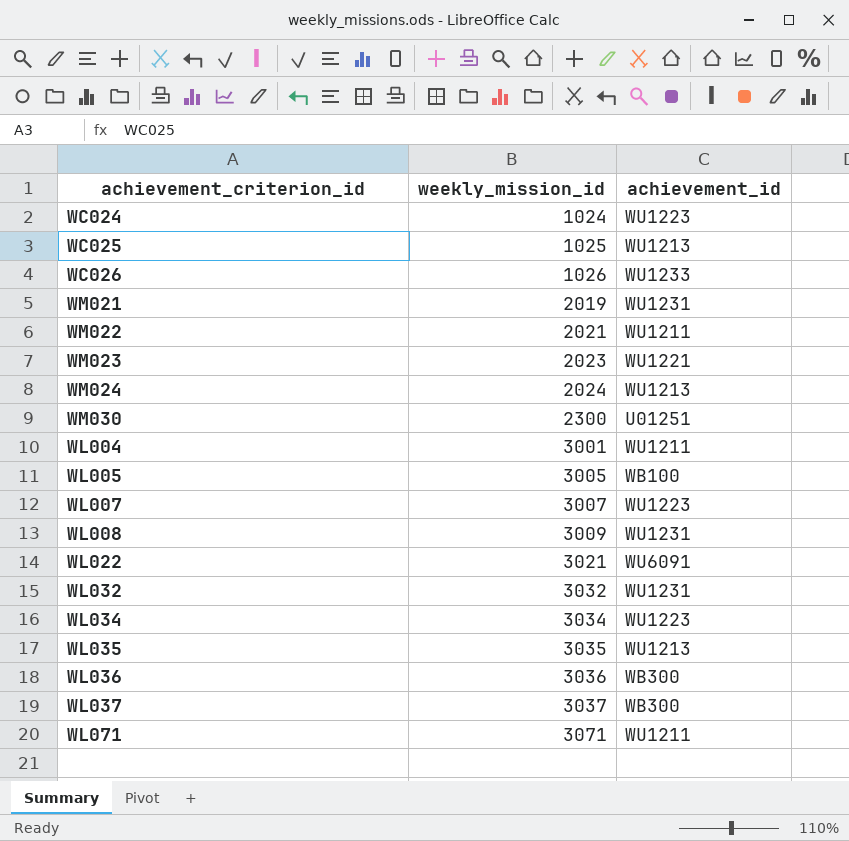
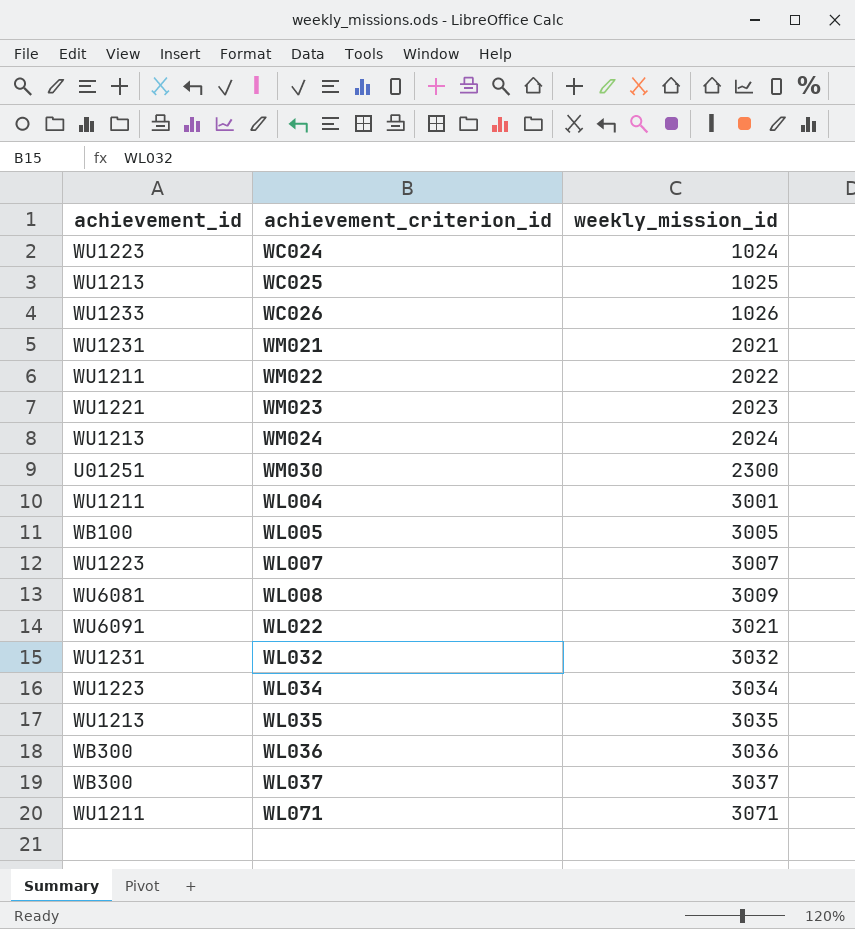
column achievement_id | position: 3 -> 1
WM021 | weekly_mission_id: 2019 -> 2021
WM022 | weekly_mission_id: 2021 -> 2022
WL008 | achievement_id: WU1231 -> WU6081

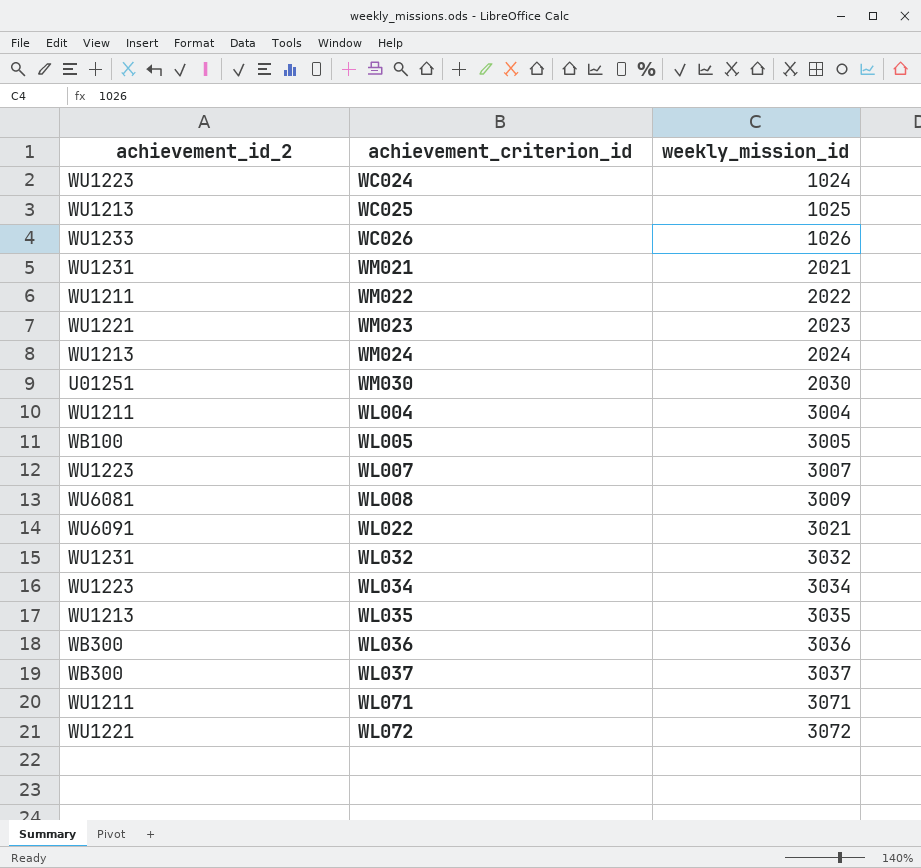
column name: achievement_id -> achievement_id_2
WM030 | weekly_mission_id: 2300 -> 2030
WL004 | weekly_mission_id: 3001 -> 3004
row WL072: none -> WU1221 | 3072

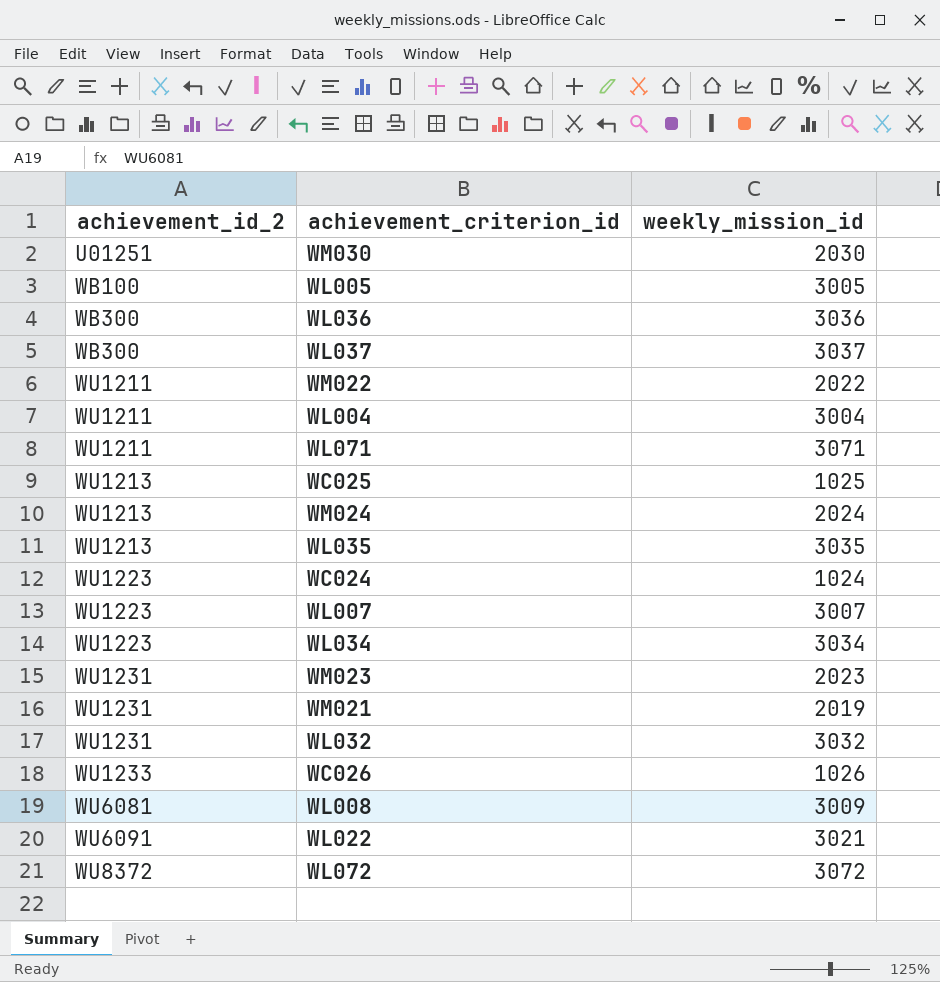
row order: weekly_mission_id ascending -> achievement_id_2 ascending
WM023 | achievement_id_2: WU1221 -> WU1231
WM021 | weekly_mission_id: 2021 -> 2019
WL072 | achievement_id_2: WU1221 -> WU8372

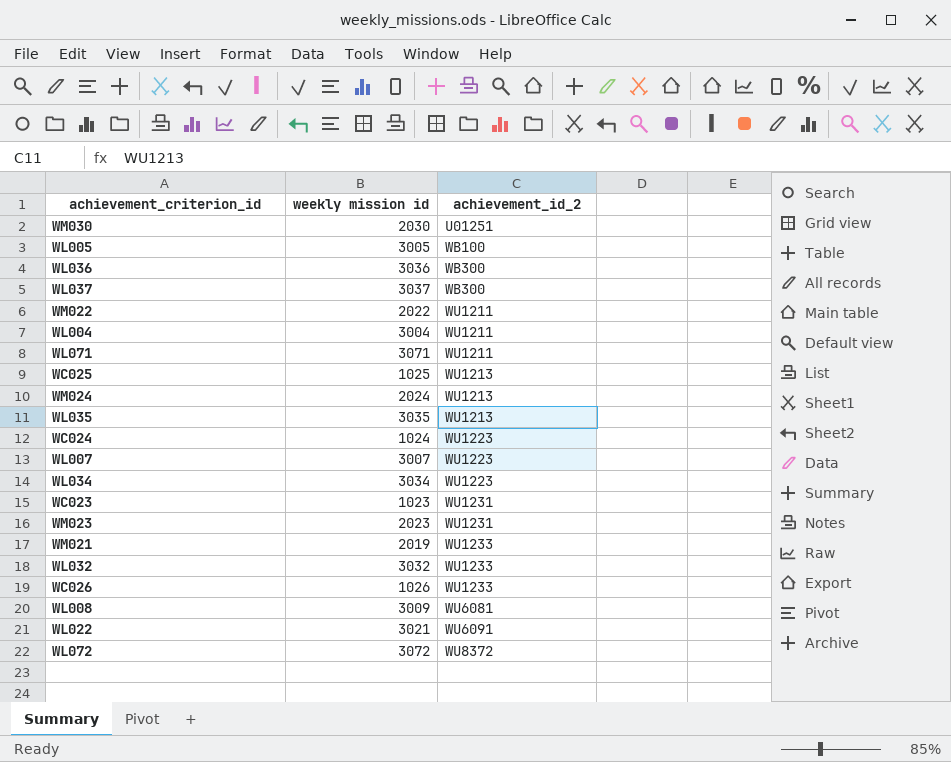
column name: weekly_mission_id -> weekly mission id
column achievement_id_2 | position: 1 -> 3
row WC023: none -> 1023 | WU1231
WM021 | achievement_id_2: WU1231 -> WU1233
WL032 | achievement_id_2: WU1231 -> WU1233

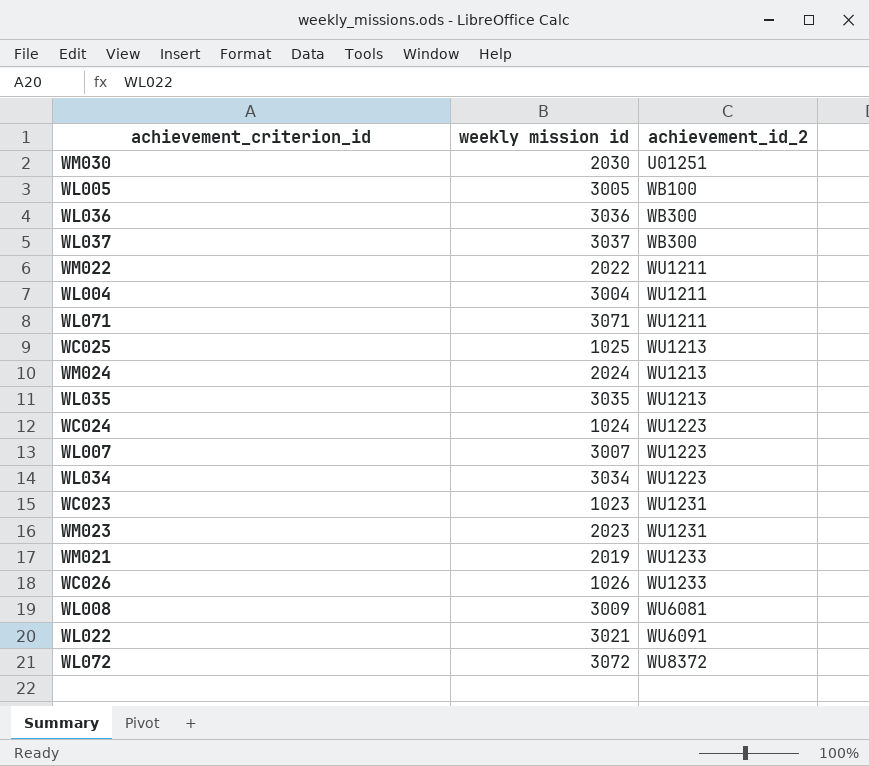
row WL032: 3032 | WU1233 -> none

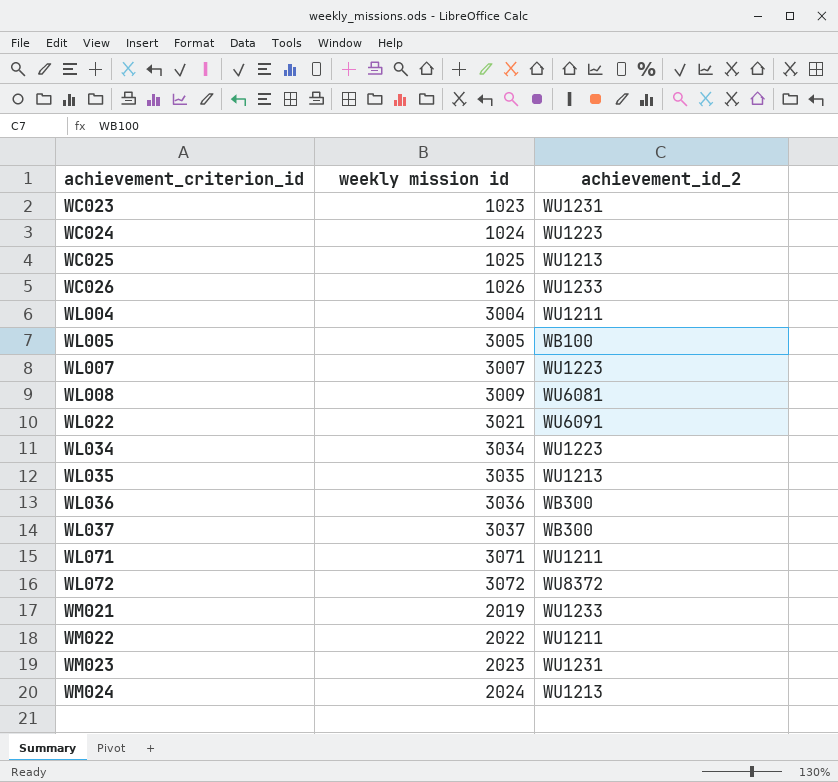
row order: achievement_id_2 ascending -> achievement_criterion_id ascending
row WM030: 2030 | U01251 -> none

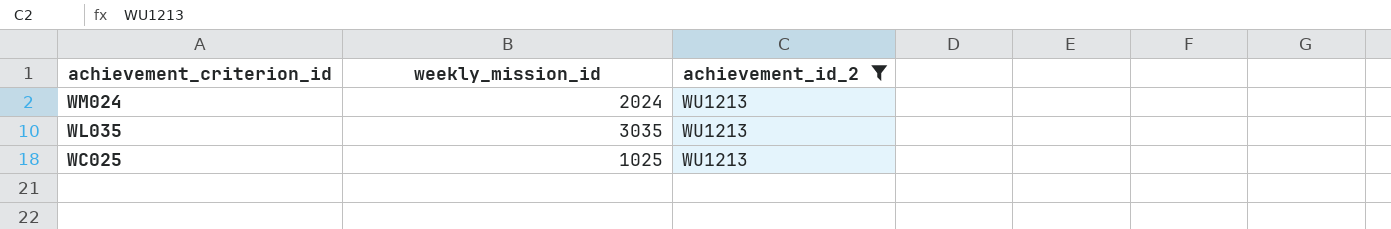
filter: none -> achievement_id_2 = WU1213
row order: achievement_criterion_id ascending -> achievement_criterion_id descending
column name: weekly mission id -> weekly_mission_id

